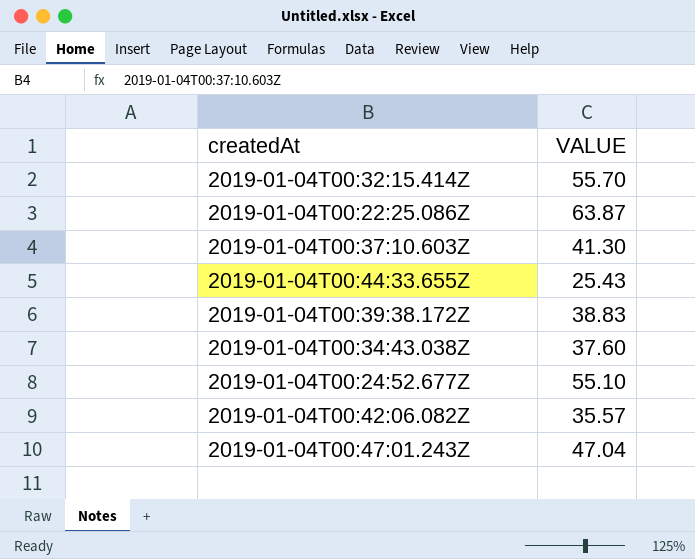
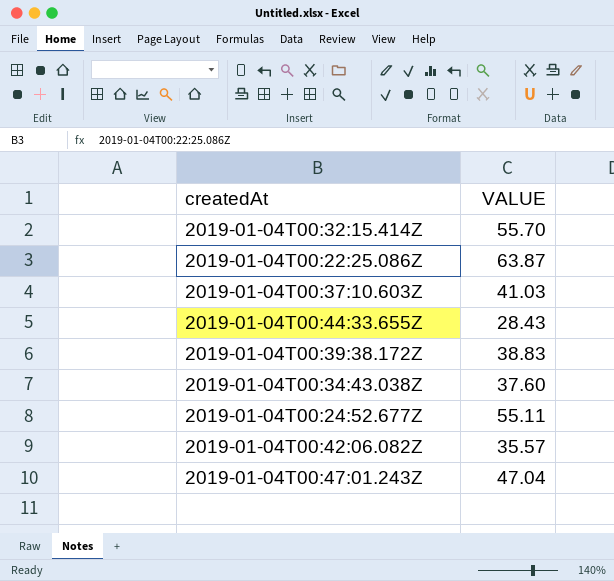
2019-01-04T00:37:10.603Z | VALUE: 41.30 -> 41.03
2019-01-04T00:44:33.655Z | VALUE: 25.43 -> 28.43
2019-01-04T00:24:52.677Z | VALUE: 55.10 -> 55.11

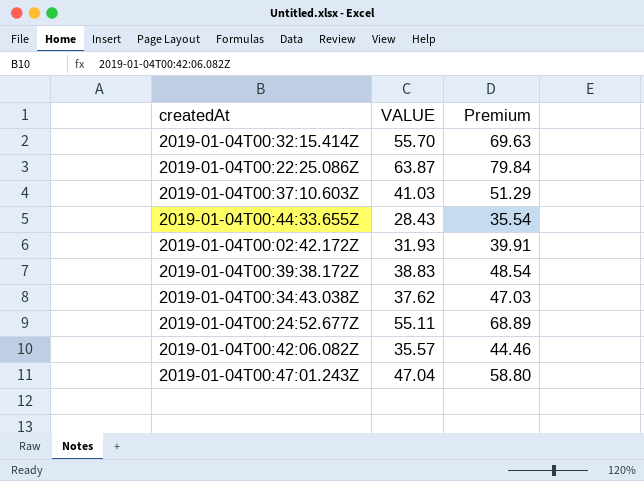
column Premium | formula: none -> [VALUE] * 1.25
row 2019-01-04T00:02:42.172Z: none -> 31.93 | 39.91
2019-01-04T00:34:43.038Z | VALUE: 37.60 -> 37.62

